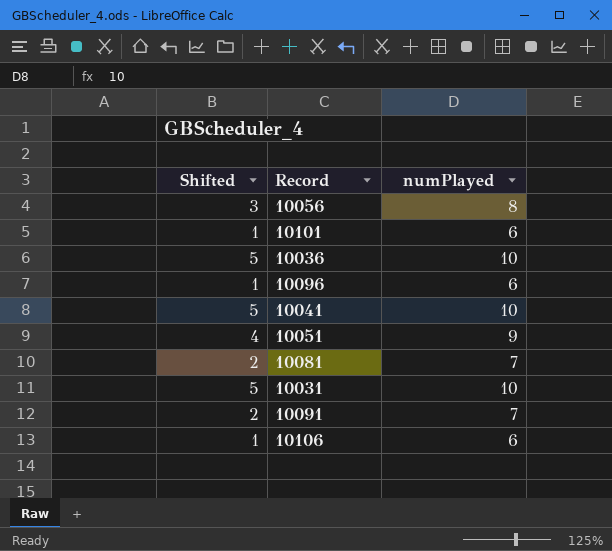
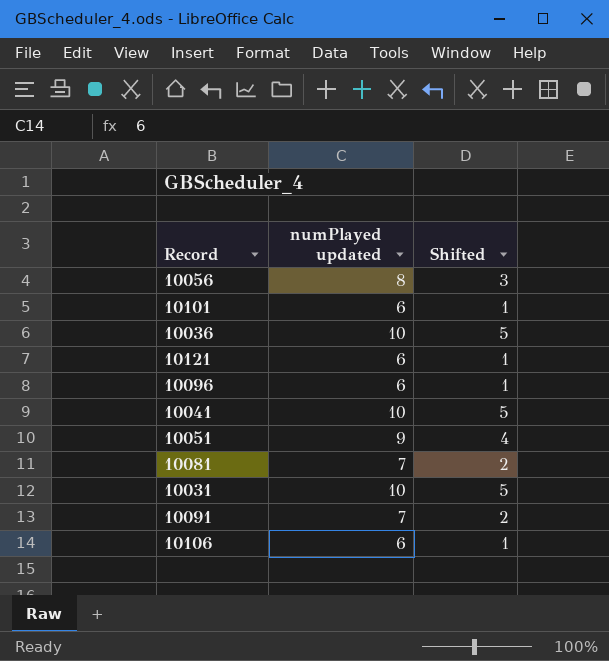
column name: numPlayed -> numPlayed updated
column Shifted | position: 1 -> 3
row 10121: none -> 6 | 1

